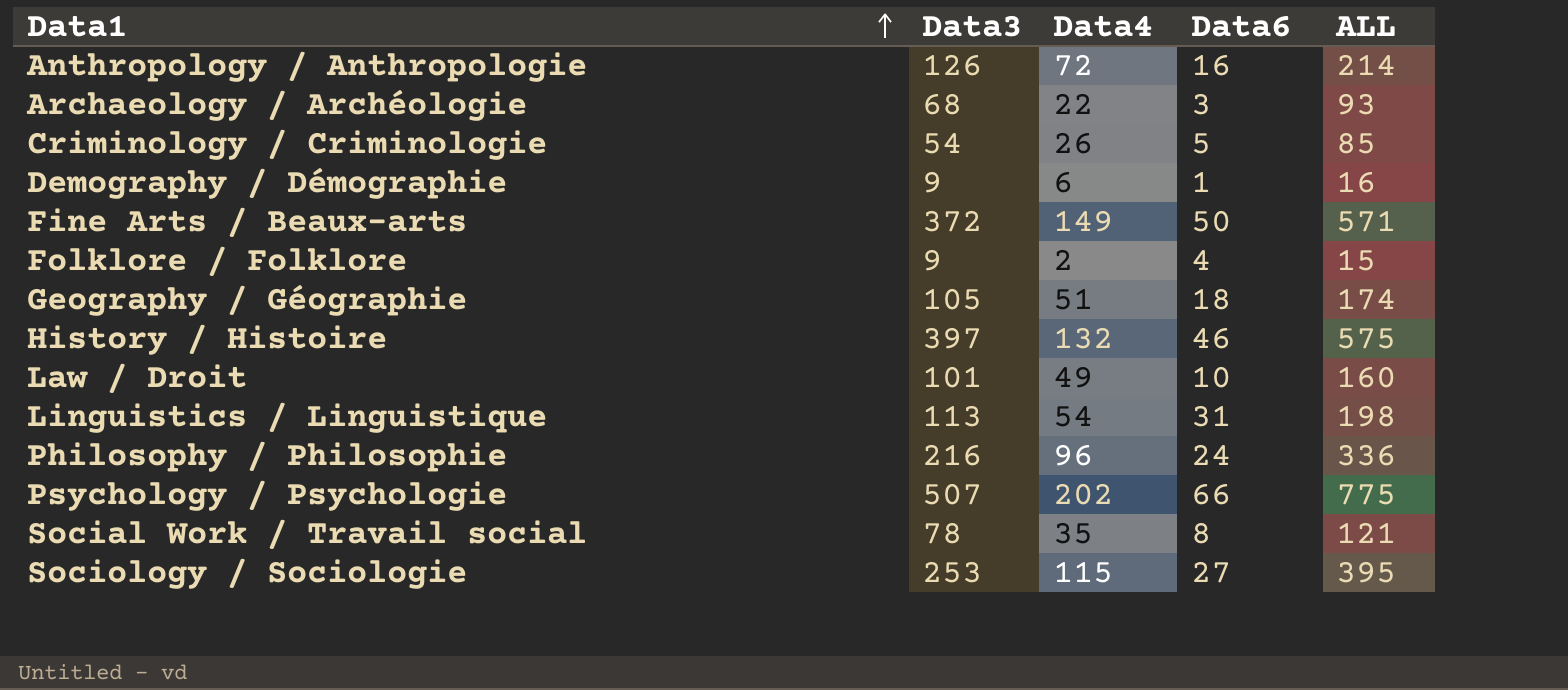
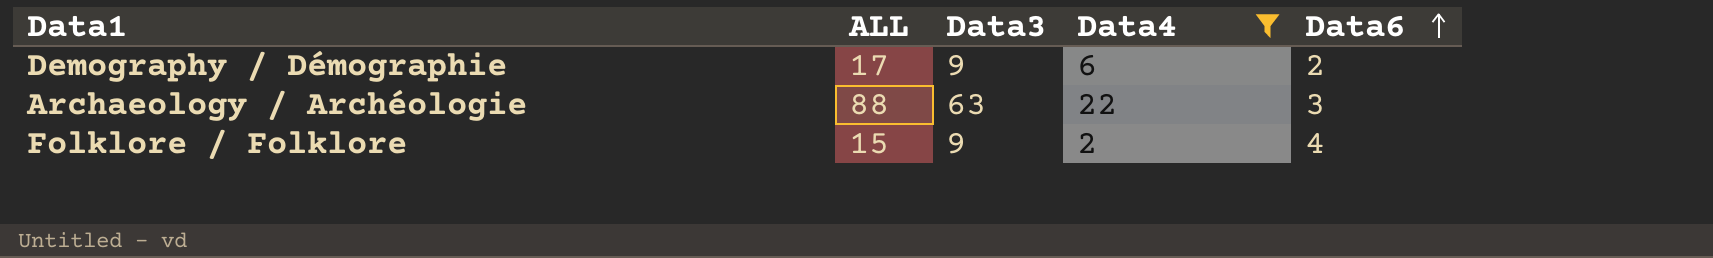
filter: none -> Data4 <= 22
row order: Data1 ascending -> Data6 ascending
column ALL | position: 5 -> 2
Demography / Démographie | ALL: 16 -> 17
Demography / Démographie | Data6: 1 -> 2
Archaeology / Archéologie | ALL: 93 -> 88
Archaeology / Archéologie | Data3: 68 -> 63

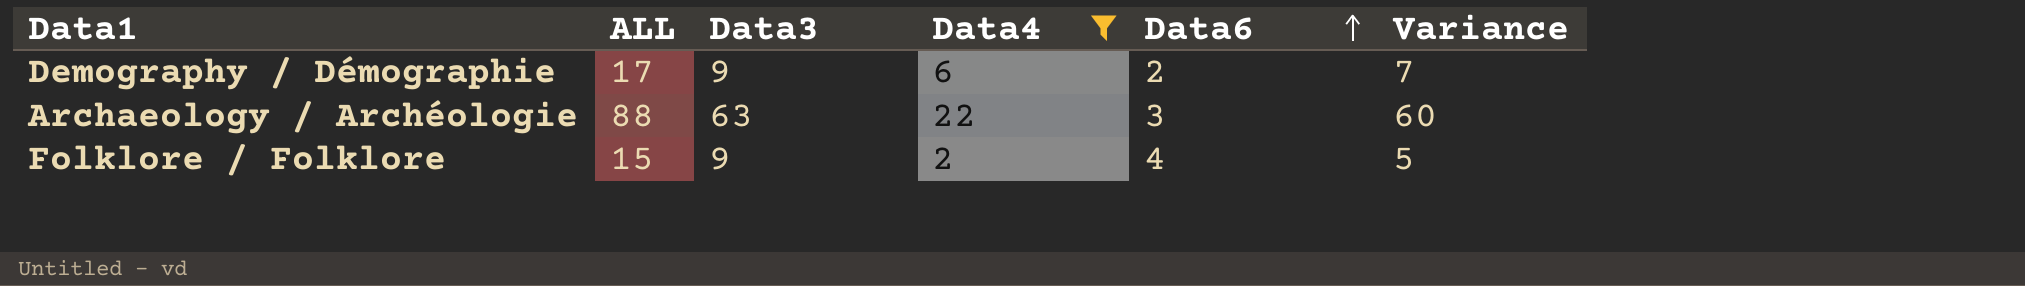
column Variance | formula: none -> [Data3] - [Data6]

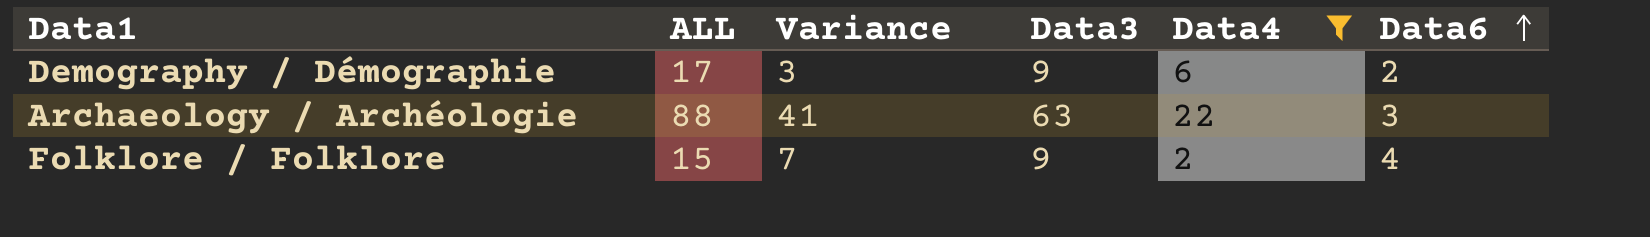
column Variance | formula: [Data3] - [Data6] -> [Data3] - [Data4]
column Variance | position: 6 -> 3

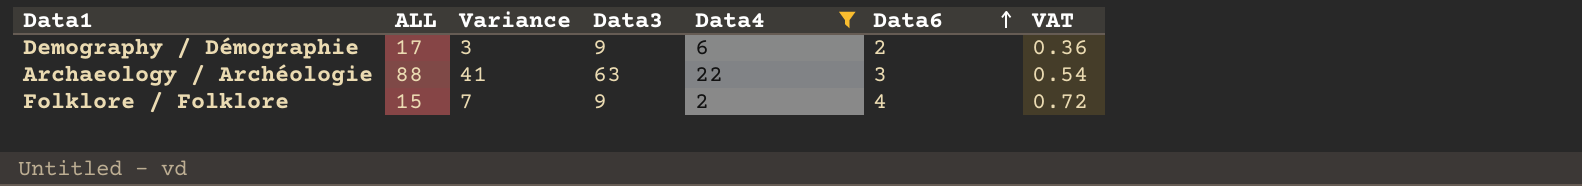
column VAT | formula: none -> [Data6] * 0.18

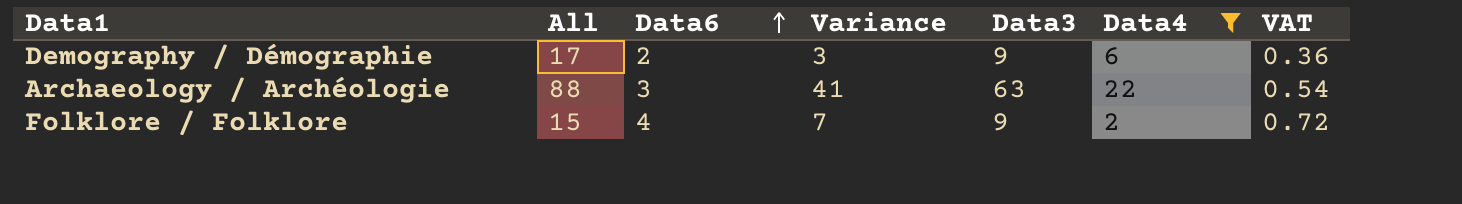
column name: ALL -> All
column Data6 | position: 6 -> 3

